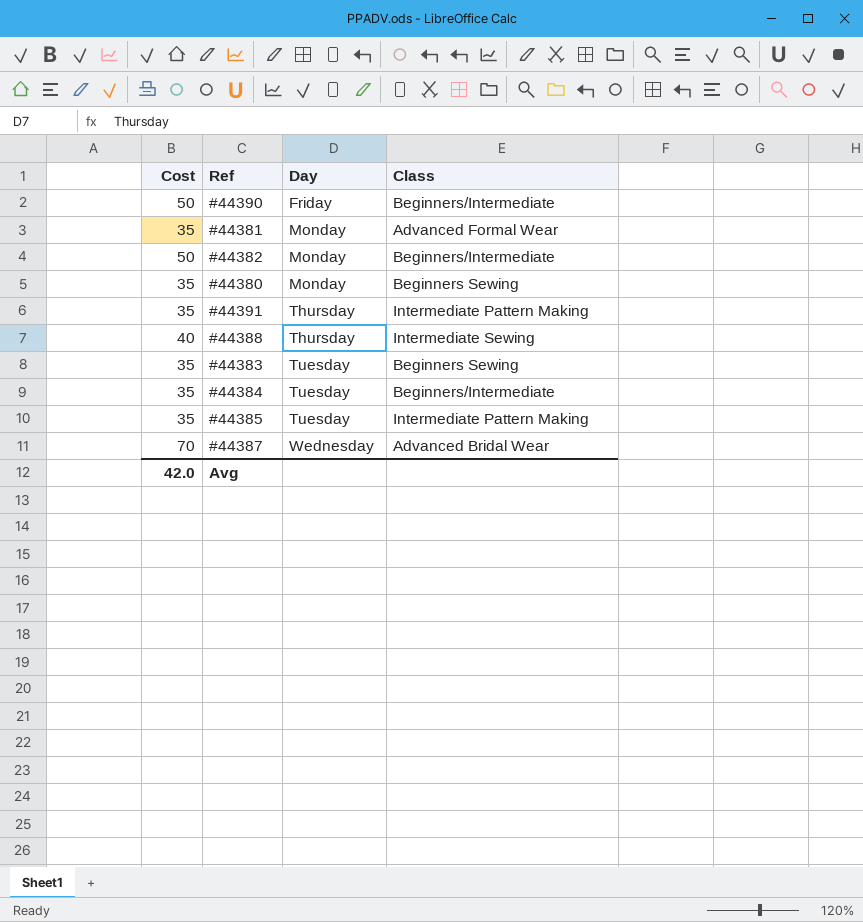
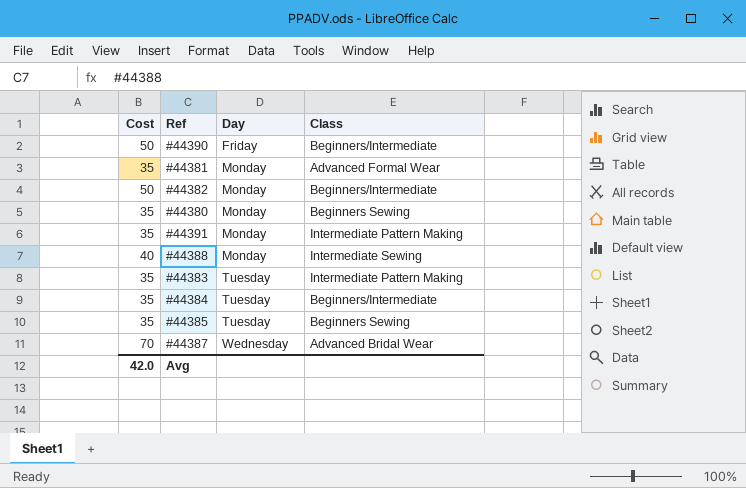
#44391 | Day: Thursday -> Monday
#44388 | Day: Thursday -> Monday
#44383 | Class: Beginners Sewing -> Intermediate Pattern Making
#44385 | Class: Intermediate Pattern Making -> Beginners Sewing

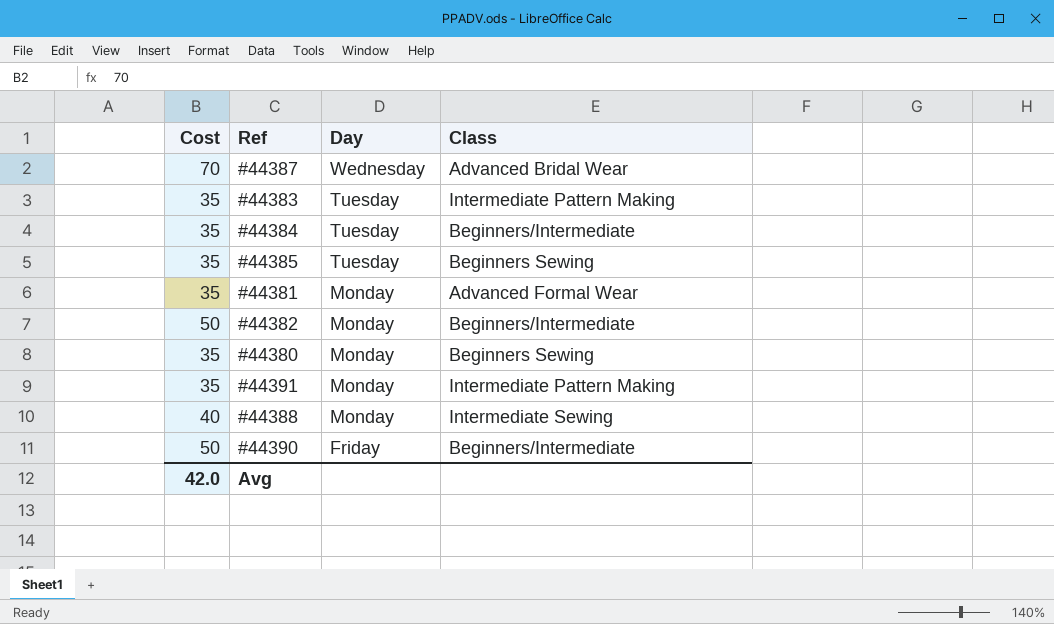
row order: Day ascending -> Day descending

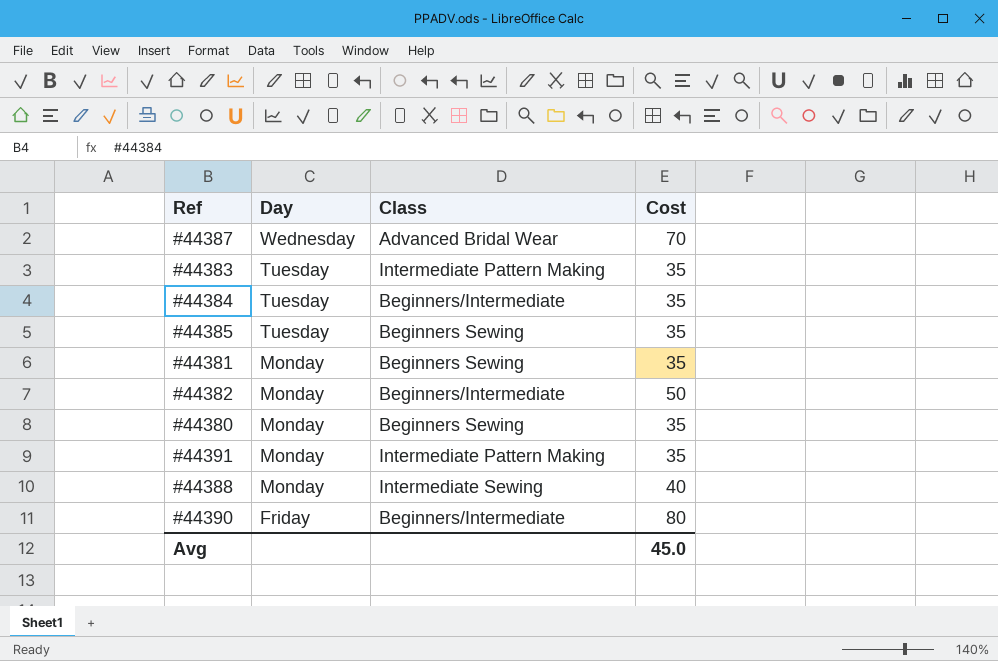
column Cost | position: 1 -> 4
#44381 | Class: Advanced Formal Wear -> Beginners Sewing
#44390 | Cost: 50 -> 80
Avg | Cost: 42.0 -> 45.0

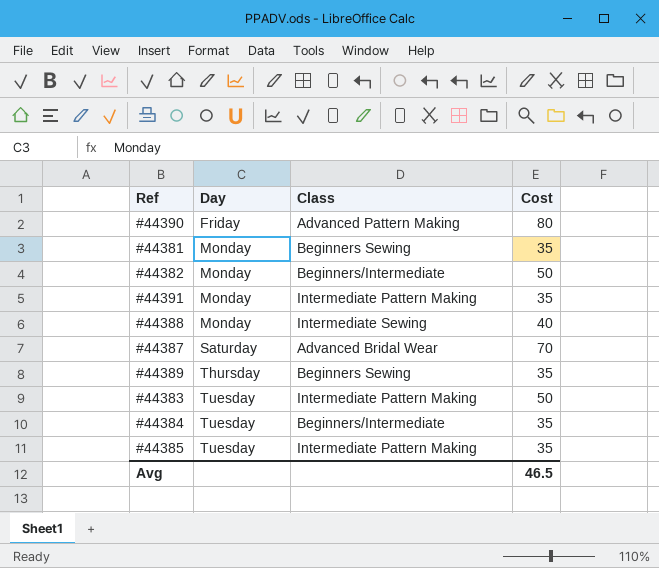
row order: Day descending -> Day ascending
row #44380: Monday | Beginners Sewing | 35 -> none
#44390 | Class: Beginners/Intermediate -> Advanced Pattern Making
#44387 | Day: Wednesday -> Saturday
row #44389: none -> Thursday | Beginners Sewing | 35
#44383 | Cost: 35 -> 50
#44385 | Class: Beginners Sewing -> Intermediate Pattern Making
Avg | Cost: 45.0 -> 46.5

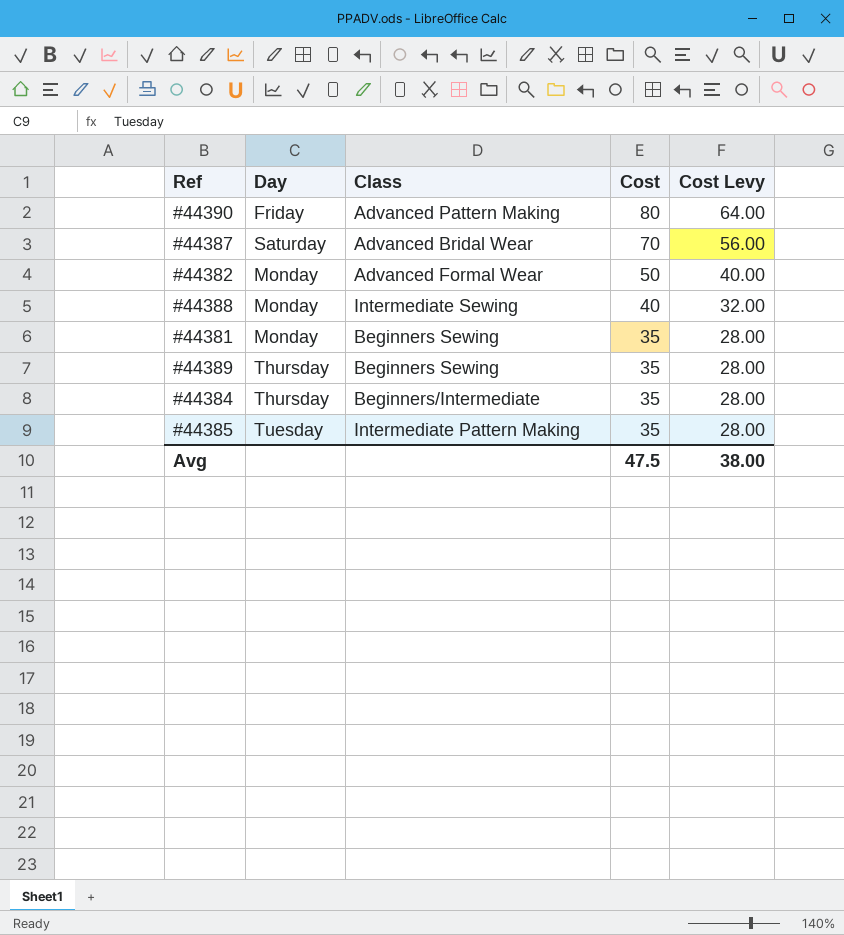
row order: Day ascending -> Cost descending
column Cost Levy | formula: none -> [Cost] * 0.8
row #44391: Monday | Intermediate Pattern Making | 35 -> none
row #44383: Tuesday | Intermediate Pattern Making | 50 -> none
#44382 | Class: Beginners/Intermediate -> Advanced Formal Wear
#44384 | Day: Tuesday -> Thursday
Avg | Cost: 46.5 -> 47.5

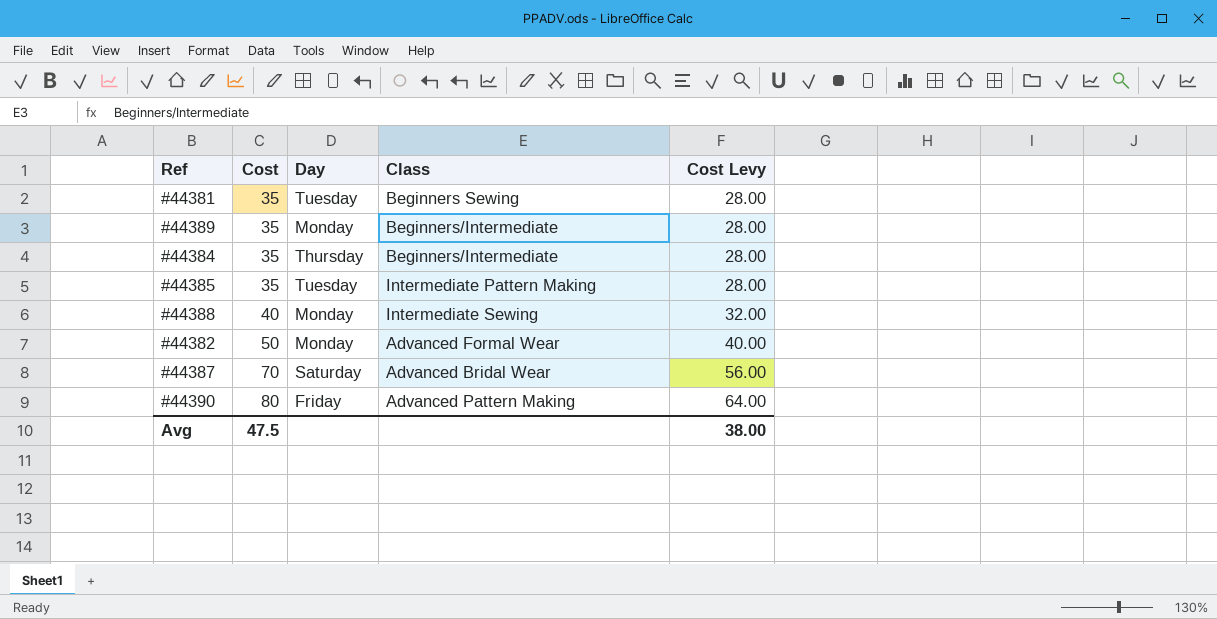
row order: Cost descending -> Cost ascending
column Cost | position: 4 -> 2
#44381 | Day: Monday -> Tuesday
#44389 | Day: Thursday -> Monday
#44389 | Class: Beginners Sewing -> Beginners/Intermediate

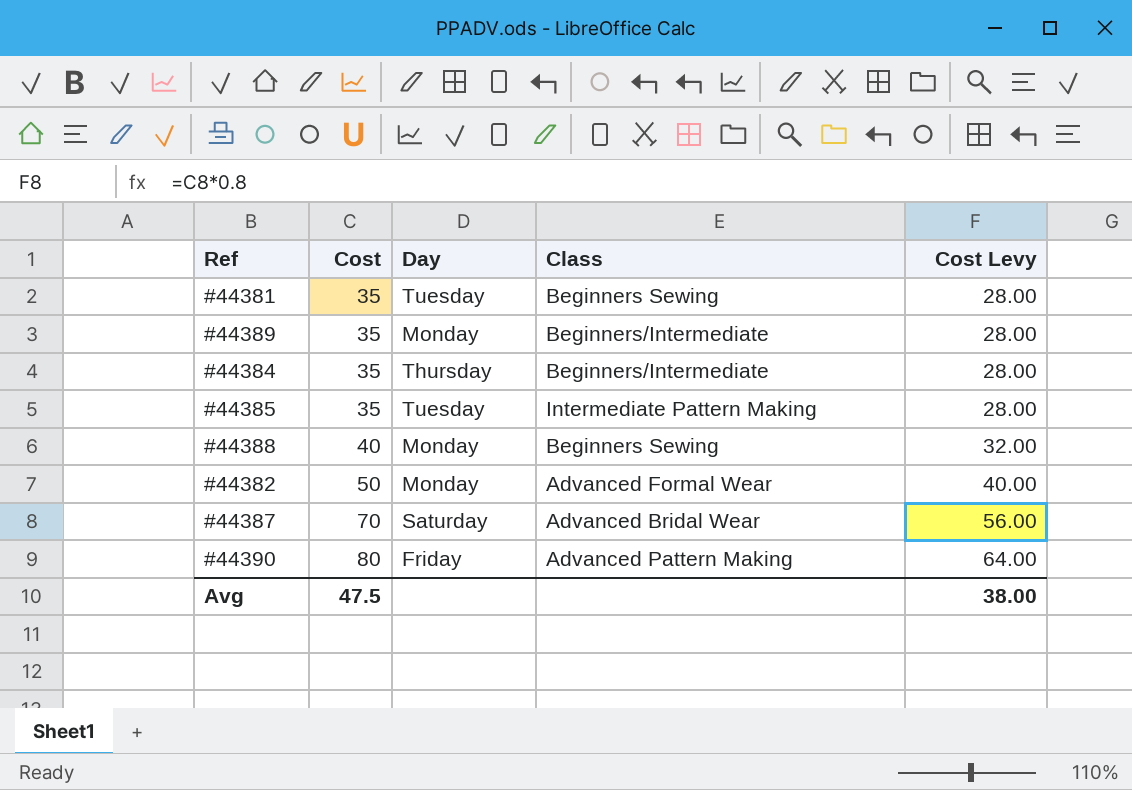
#44388 | Class: Intermediate Sewing -> Beginners Sewing

